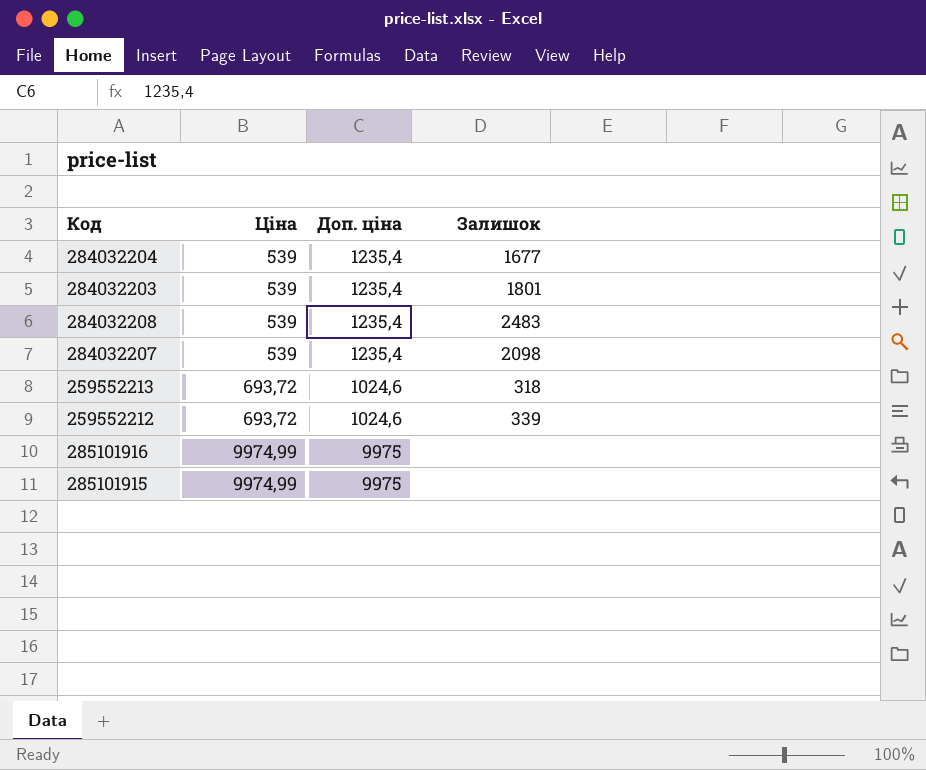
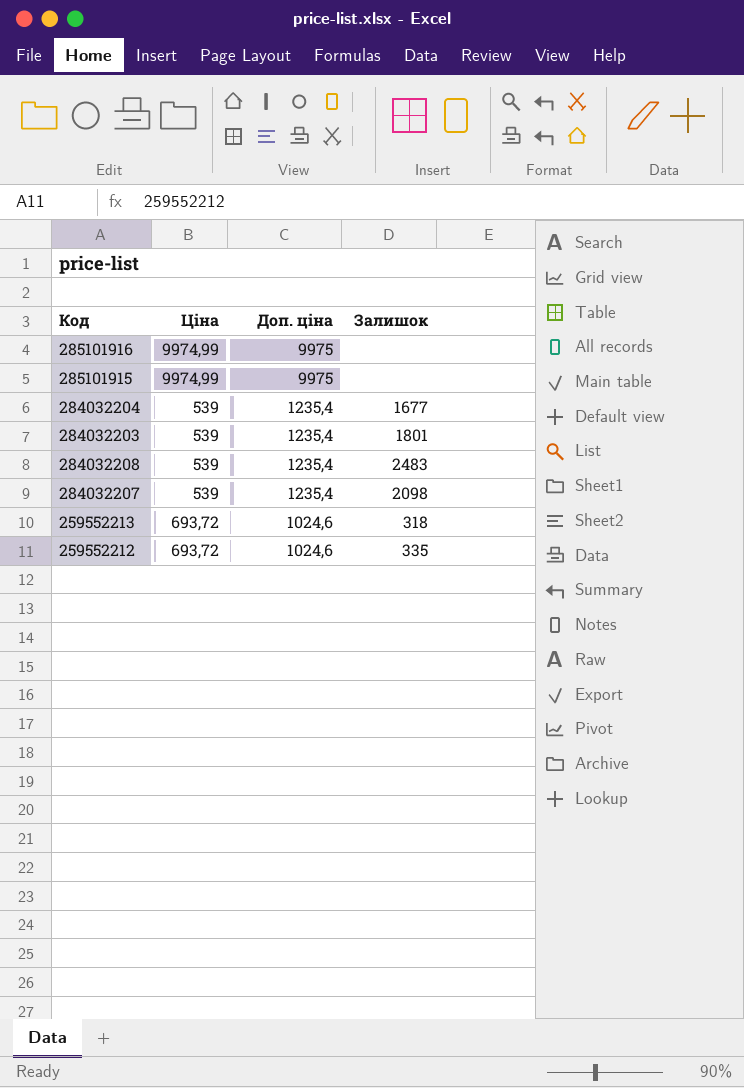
row order: Ціна ascending -> Доп. ціна descending
259552212 | Залишок: 339 -> 335

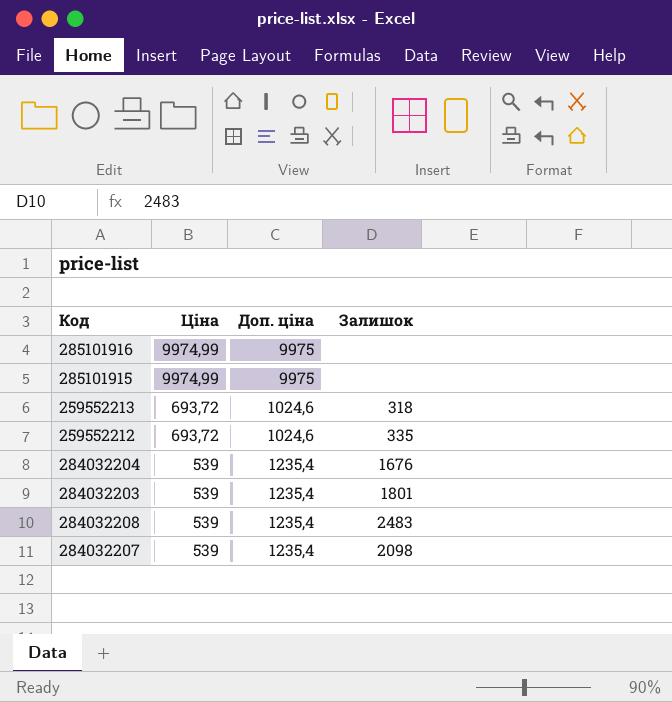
row order: Доп. ціна descending -> Ціна descending
284032204 | Залишок: 1677 -> 1676

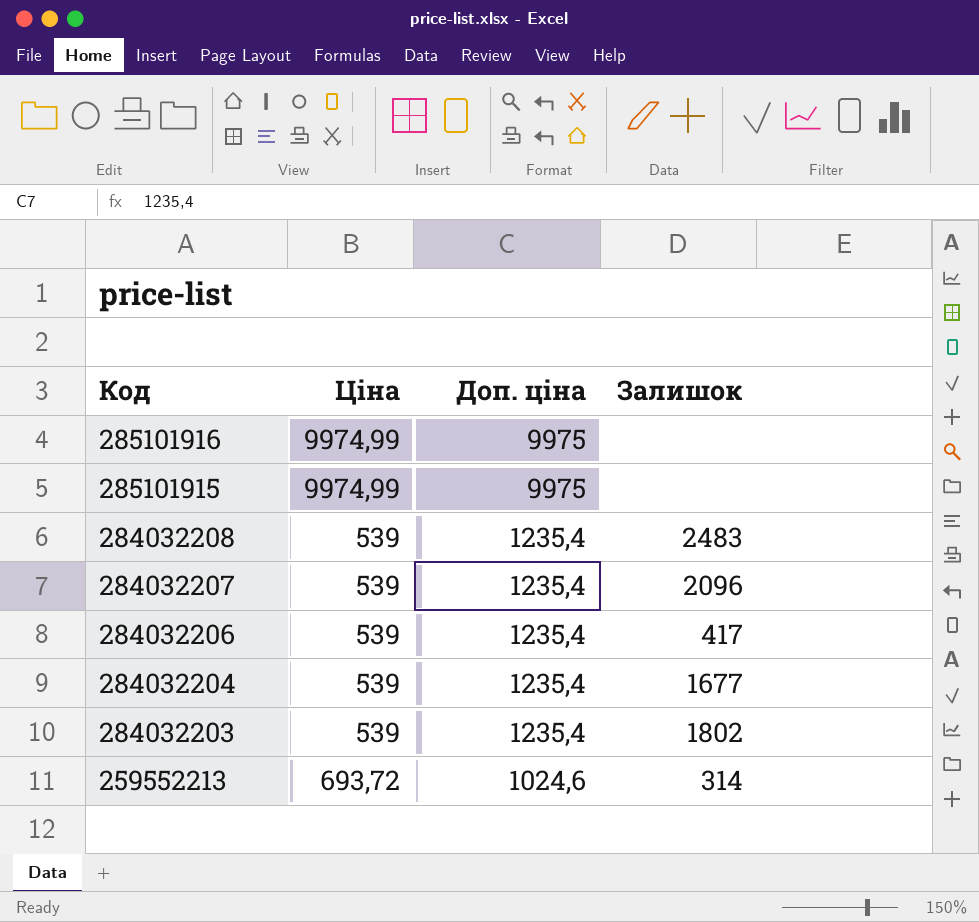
row order: Ціна descending -> Код descending
row 259552212: 693,72 | 1024,6 | 335 -> none
284032207 | Залишок: 2098 -> 2096
row 284032206: none -> 539 | 1235,4 | 417
284032204 | Залишок: 1676 -> 1677
284032203 | Залишок: 1801 -> 1802
259552213 | Залишок: 318 -> 314

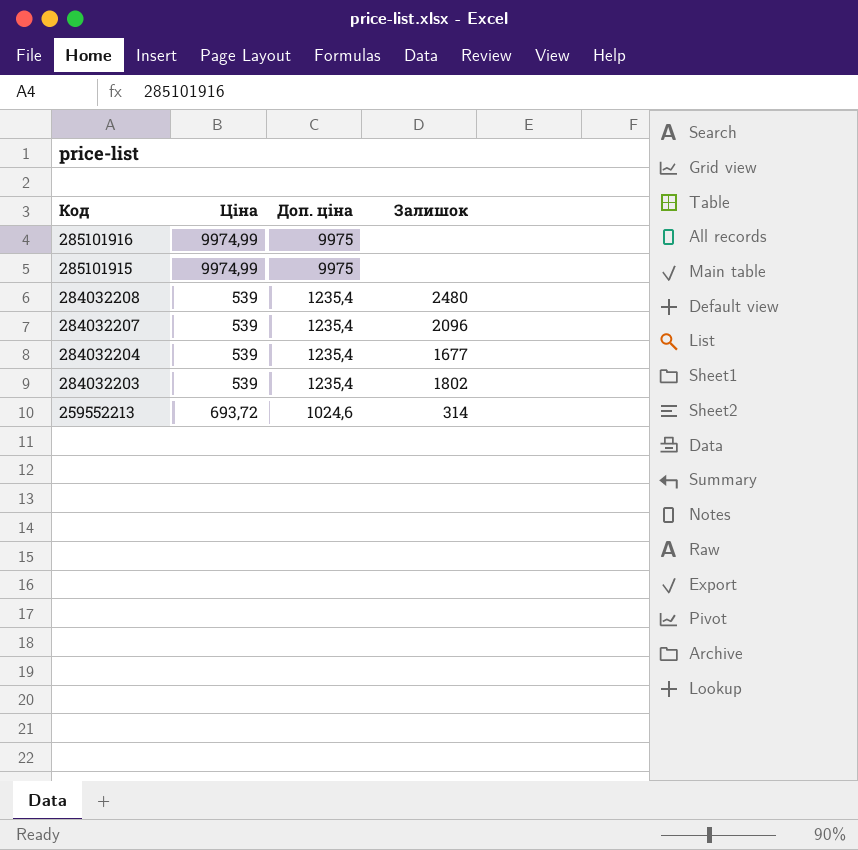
row 284032206: 539 | 1235,4 | 417 -> none
284032208 | Залишок: 2483 -> 2480

